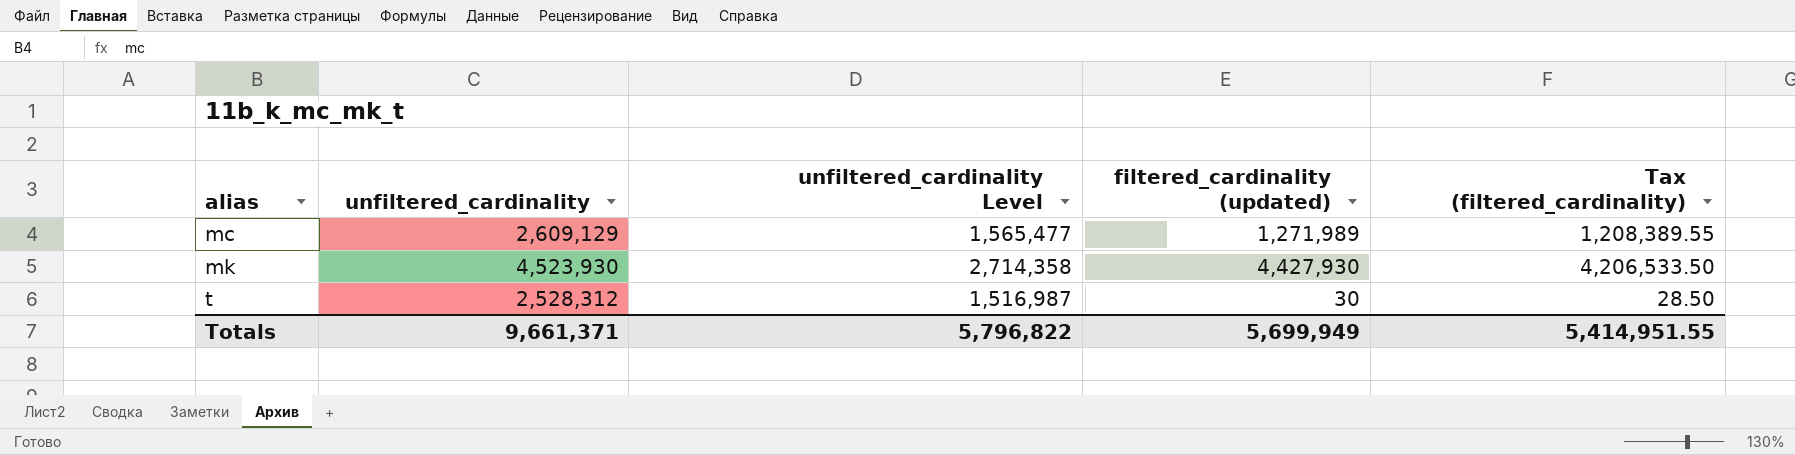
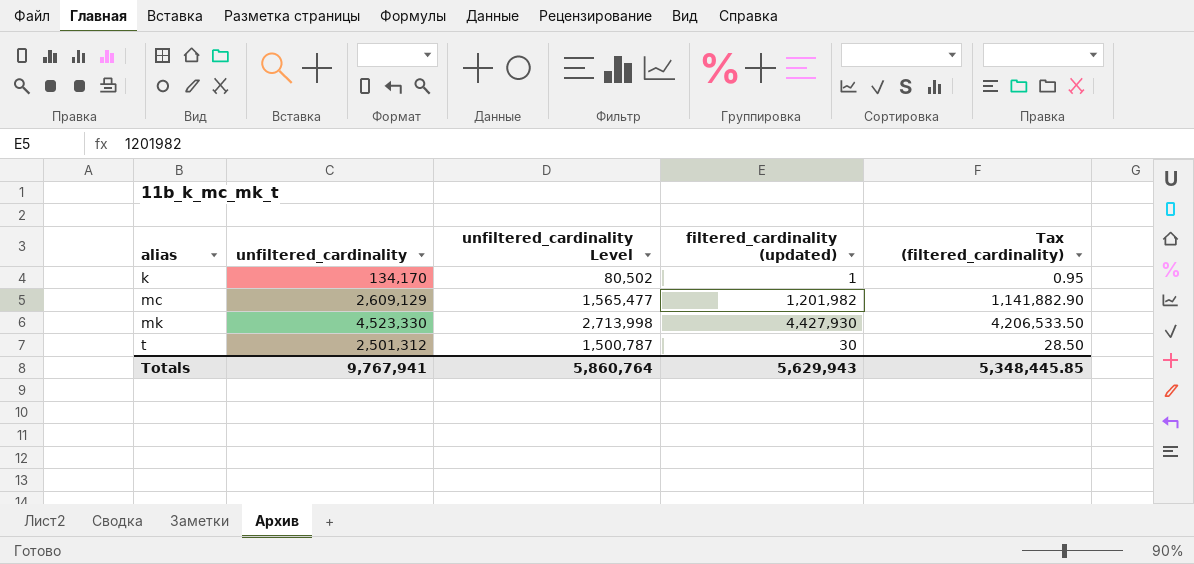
row k: none -> 134,170 | 80,502 | 1 | 0.95
mc | filtered_cardinality (updated): 1,271,989 -> 1,201,982
mc | Tax (filtered_cardinality): 1,208,389.55 -> 1,141,882.90
mk | unfiltered_cardinality: 4,523,930 -> 4,523,330
mk | unfiltered_cardinality Level: 2,714,358 -> 2,713,998
t | unfiltered_cardinality: 2,528,312 -> 2,501,312
t | unfiltered_cardinality Level: 1,516,987 -> 1,500,787
Totals | unfiltered_cardinality: 9,661,371 -> 9,767,941
Totals | unfiltered_cardinality Level: 5,796,822 -> 5,860,764
Totals | filtered_cardinality (updated): 5,699,949 -> 5,629,943
Totals | Tax (filtered_cardinality): 5,414,951.55 -> 5,348,445.85

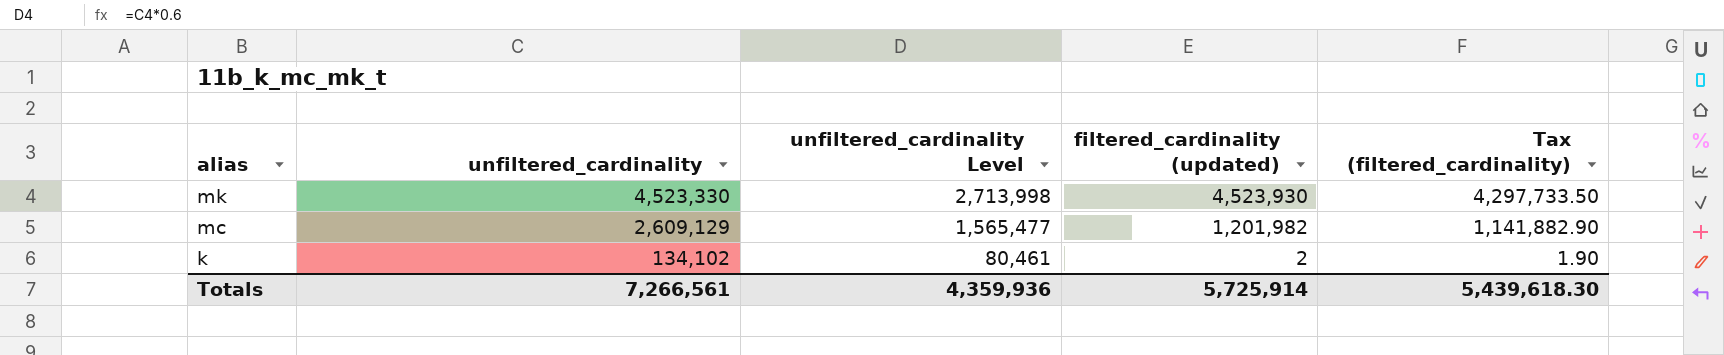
row order: alias ascending -> alias descending
row t: 2,501,312 | 1,500,787 | 30 | 28.50 -> none
mk | filtered_cardinality (updated): 4,427,930 -> 4,523,930
mk | Tax (filtered_cardinality): 4,206,533.50 -> 4,297,733.50
k | unfiltered_cardinality: 134,170 -> 134,102
k | unfiltered_cardinality Level: 80,502 -> 80,461
k | filtered_cardinality (updated): 1 -> 2
k | Tax (filtered_cardinality): 0.95 -> 1.90
Totals | unfiltered_cardinality: 9,767,941 -> 7,266,561
Totals | unfiltered_cardinality Level: 5,860,764 -> 4,359,936
Totals | filtered_cardinality (updated): 5,629,943 -> 5,725,914
Totals | Tax (filtered_cardinality): 5,348,445.85 -> 5,439,618.30

